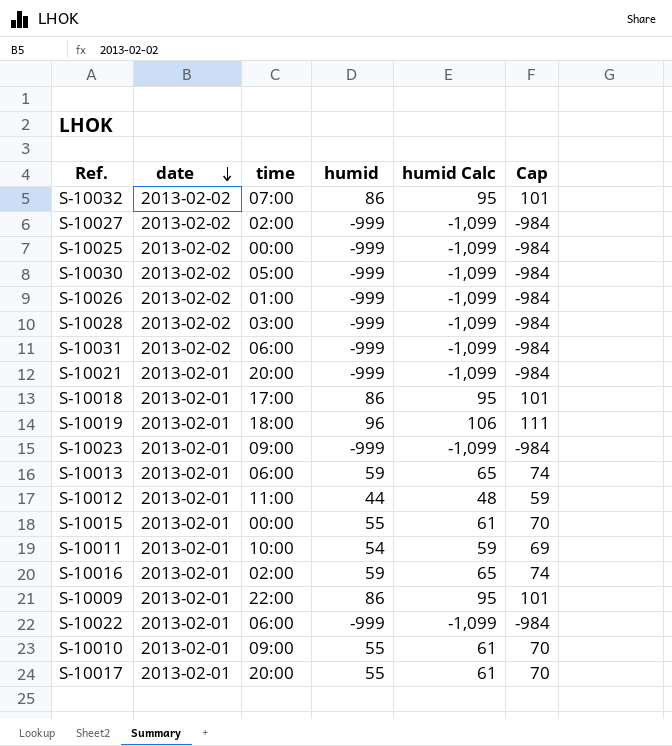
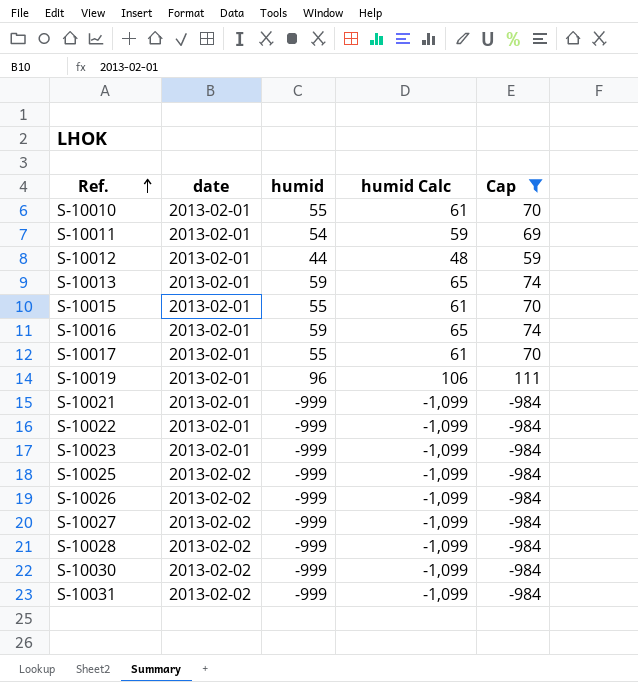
filter: none -> Cap != 101
row order: date descending -> Ref. ascending
column time | position: 3 -> none

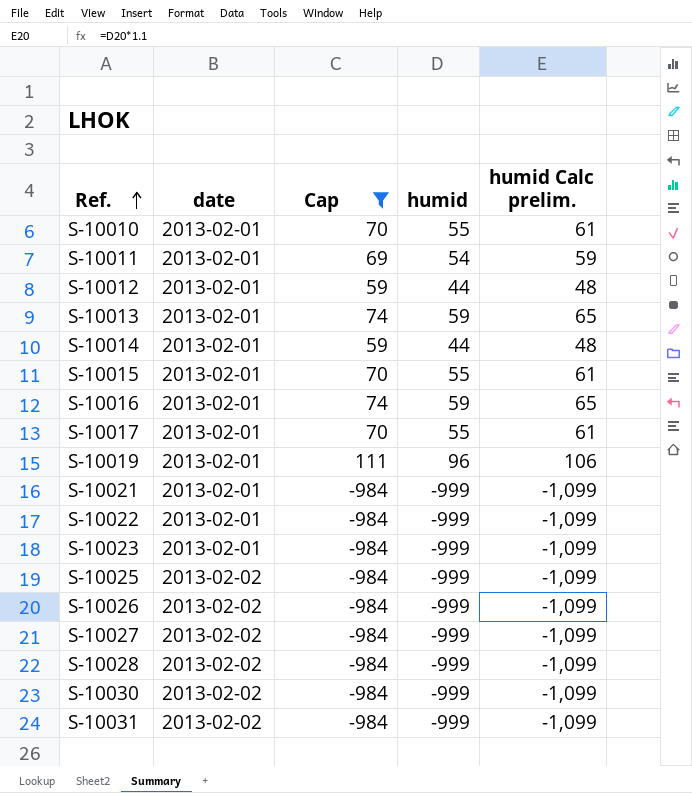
column Cap | position: 5 -> 3
column name: humid Calc -> humid Calc prelim.
row S-10014: none -> 2013-02-01 | 59 | 44 | 48

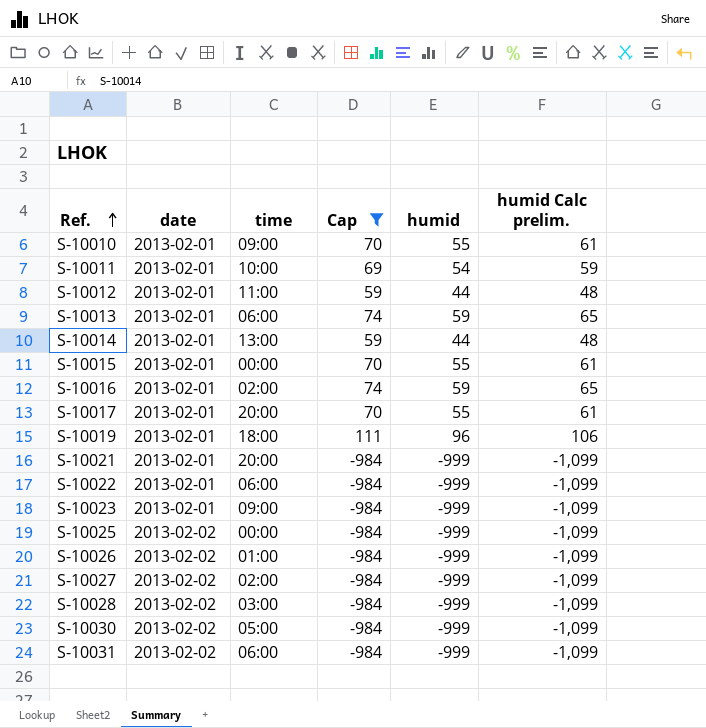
column time | position: none -> 3

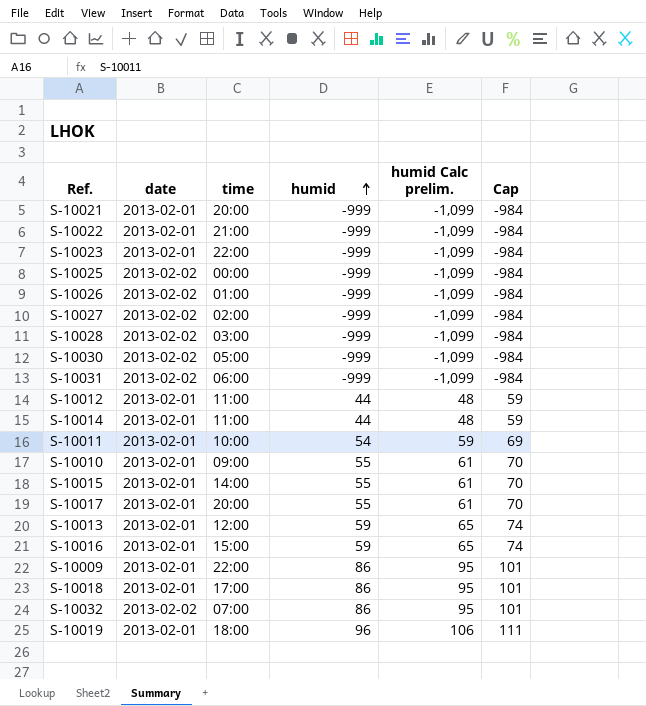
filter: Cap != 101 -> none
row order: Ref. ascending -> humid ascending
column Cap | position: 4 -> 6
S-10022 | time: 06:00 -> 21:00
S-10023 | time: 09:00 -> 22:00
S-10014 | time: 13:00 -> 11:00
S-10015 | time: 00:00 -> 14:00
S-10013 | time: 06:00 -> 12:00
S-10016 | time: 02:00 -> 15:00

